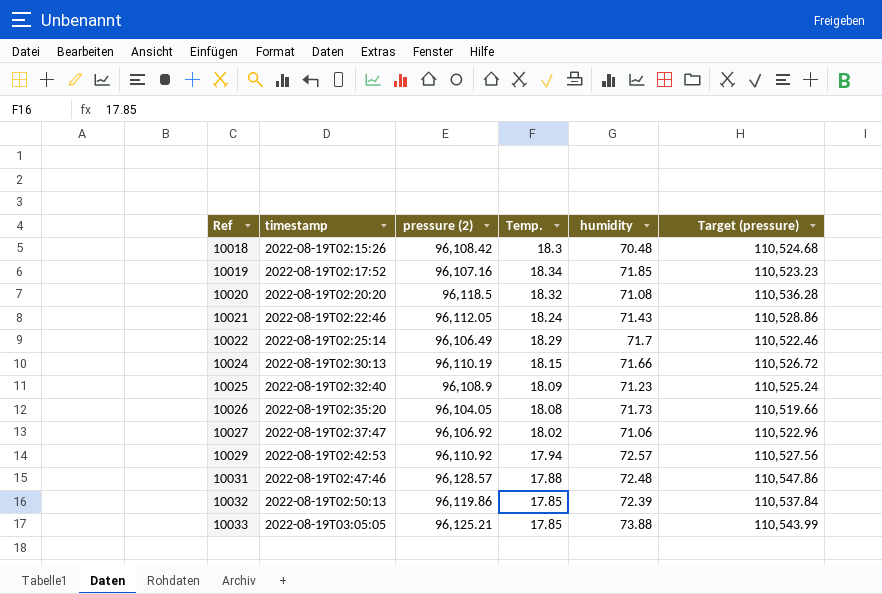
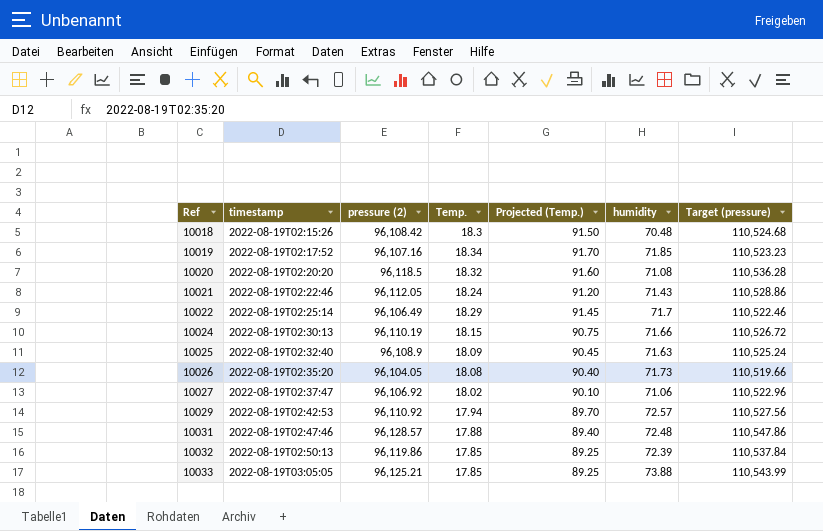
column Projected (Temp.) | formula: none -> [Temp.] * 5
10025 | humidity: 71.23 -> 71.63

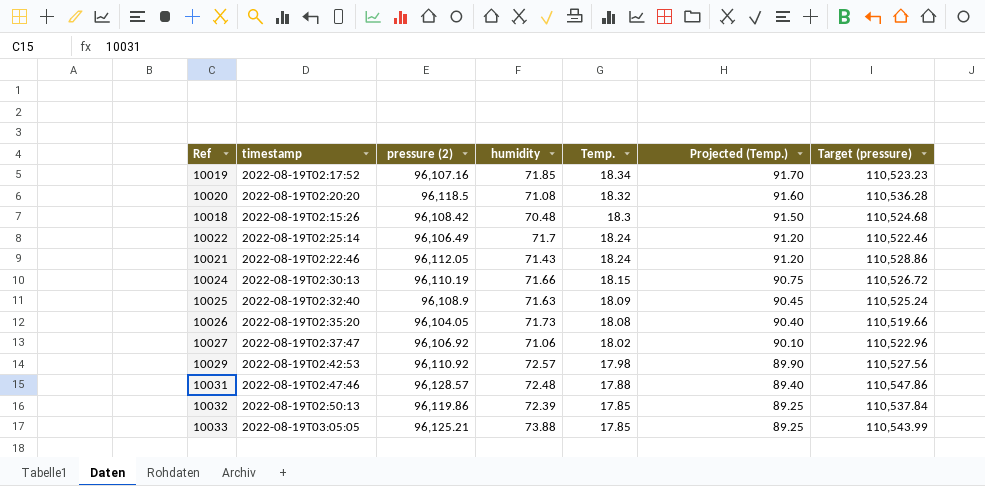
row order: Ref ascending -> Temp. descending
column humidity | position: 6 -> 4
10022 | Temp.: 18.29 -> 18.24
10022 | Projected (Temp.): 91.45 -> 91.20
10029 | Temp.: 17.94 -> 17.98
10029 | Projected (Temp.): 89.70 -> 89.90

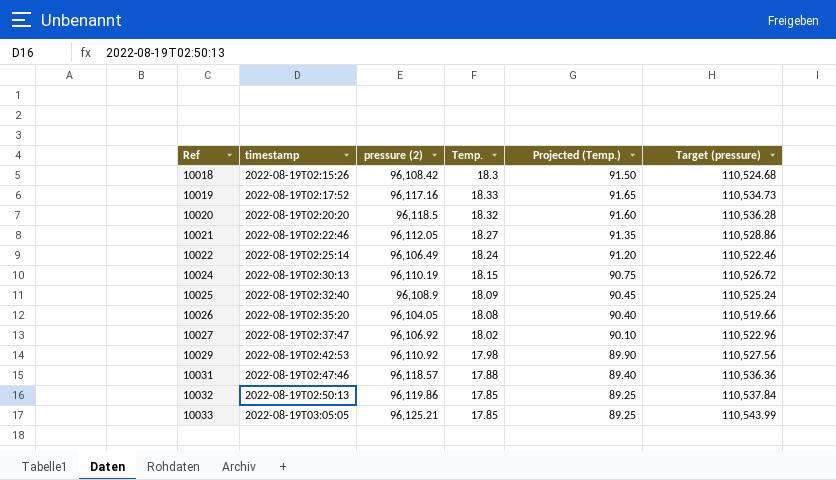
row order: Temp. descending -> Ref ascending
column humidity | position: 4 -> none
10019 | pressure (2): 96,107.16 -> 96,117.16
10019 | Temp.: 18.34 -> 18.33
10019 | Projected (Temp.): 91.70 -> 91.65
10019 | Target (pressure): 110,523.23 -> 110,534.73
10021 | Temp.: 18.24 -> 18.27
10021 | Projected (Temp.): 91.20 -> 91.35
10031 | pressure (2): 96,128.57 -> 96,118.57
10031 | Target (pressure): 110,547.86 -> 110,536.36

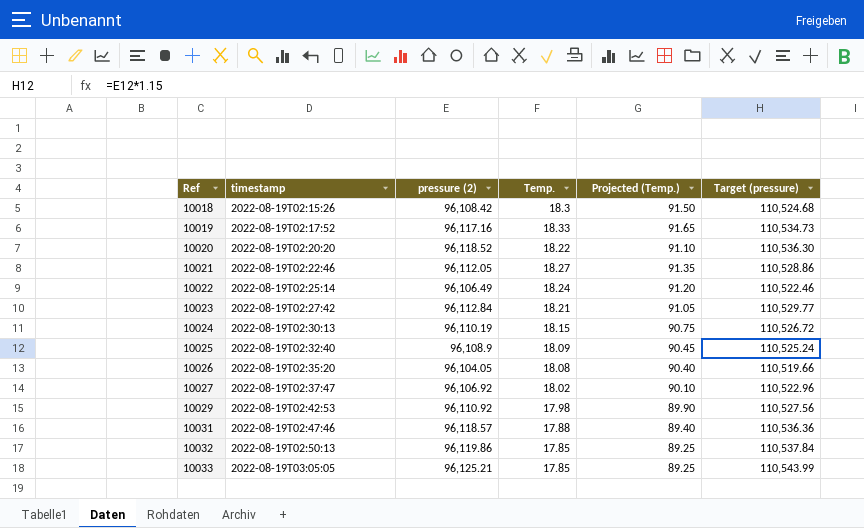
10020 | pressure (2): 96,118.5 -> 96,118.52
10020 | Temp.: 18.32 -> 18.22
10020 | Projected (Temp.): 91.60 -> 91.10
10020 | Target (pressure): 110,536.28 -> 110,536.30
row 10023: none -> 2022-08-19T02:27:42 | 96,112.84 | 18.21 | 91.05 | 110,529.77

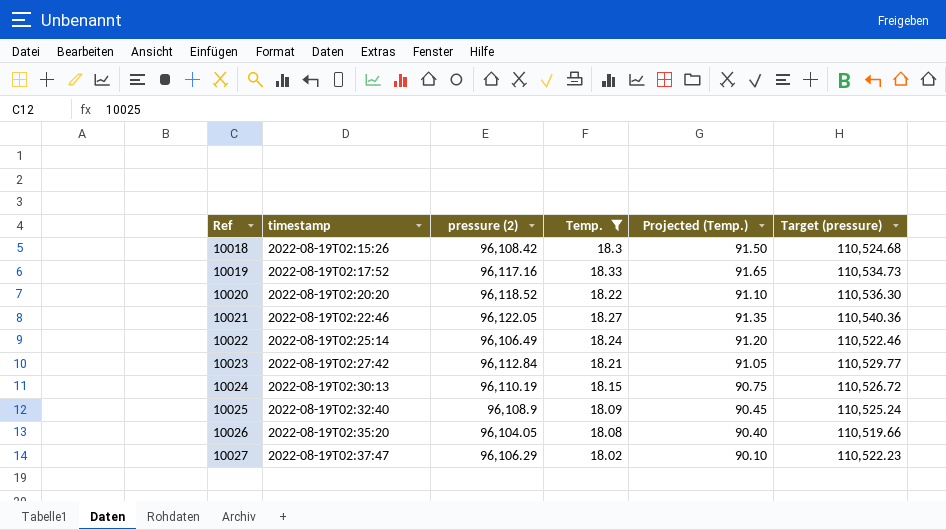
filter: none -> Temp. >= 18.02
10021 | pressure (2): 96,112.05 -> 96,122.05
10021 | Target (pressure): 110,528.86 -> 110,540.36
10027 | pressure (2): 96,106.92 -> 96,106.29
10027 | Target (pressure): 110,522.96 -> 110,522.23

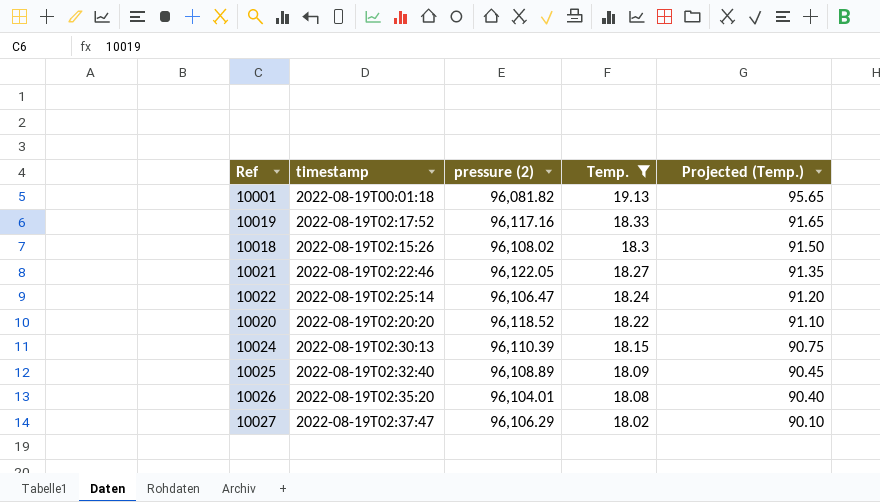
row order: Ref ascending -> Temp. descending
column Target (pressure) | formula: [pressure (2)] * 1.15 -> none
row 10023: 2022-08-19T02:27:42 | 96,112.84 | 18.21 | 91.05 | 110,529.77 -> none
row 10001: none -> 2022-08-19T00:01:18 | 96,081.82 | 19.13 | 95.65
10018 | pressure (2): 96,108.42 -> 96,108.02
10022 | pressure (2): 96,106.49 -> 96,106.47
10024 | pressure (2): 96,110.19 -> 96,110.39
10025 | pressure (2): 96,108.9 -> 96,108.89
10026 | pressure (2): 96,104.05 -> 96,104.01

